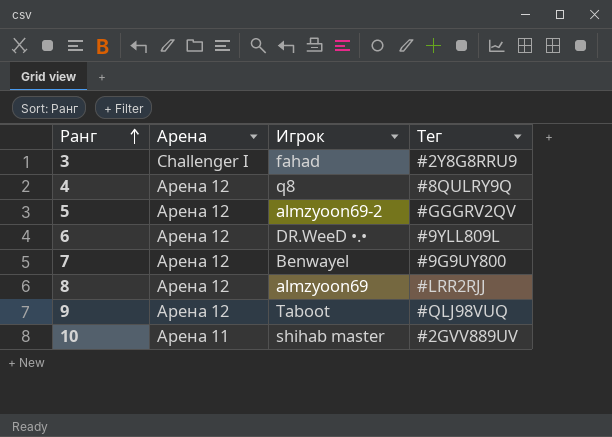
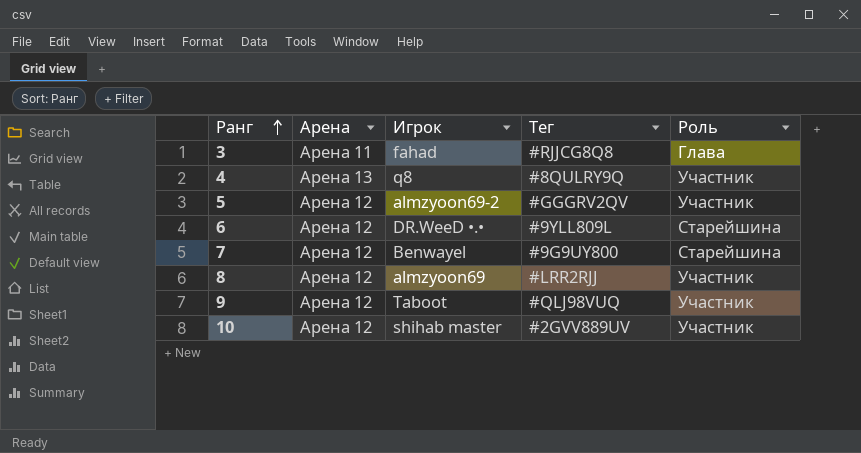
column Роль | position: none -> 5
3 | Арена: Challenger I -> Арена 11
3 | Тег: #2Y8G8RRU9 -> #RJJCG8Q8
4 | Арена: Арена 12 -> Арена 13
10 | Арена: Арена 11 -> Арена 12

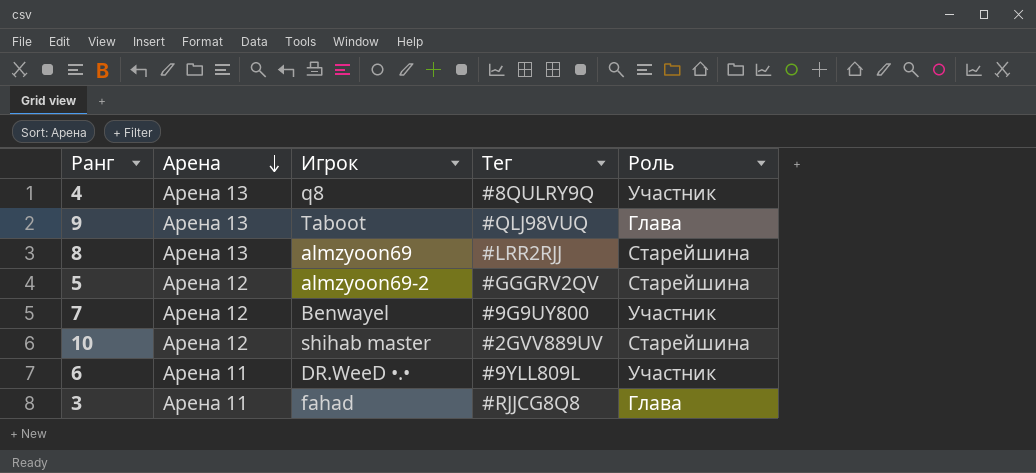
row order: Ранг ascending -> Арена descending
9 | Арена: Арена 12 -> Арена 13
9 | Роль: Участник -> Глава
8 | Арена: Арена 12 -> Арена 13
8 | Роль: Участник -> Старейшина
5 | Роль: Участник -> Старейшина
7 | Роль: Старейшина -> Участник
10 | Роль: Участник -> Старейшина
6 | Арена: Арена 12 -> Арена 11
6 | Роль: Старейшина -> Участник

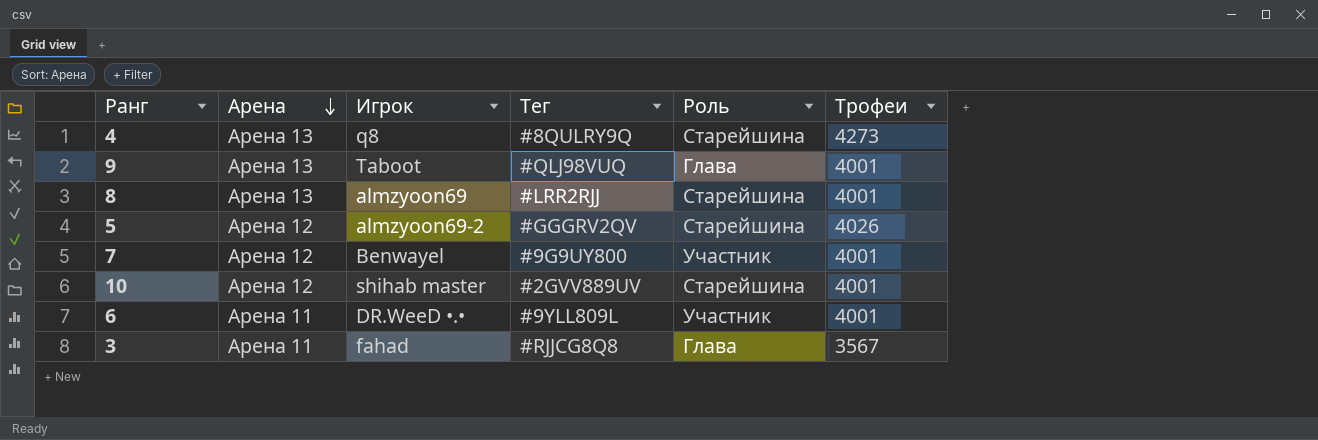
column Трофеи | position: none -> 6
4 | Роль: Участник -> Старейшина

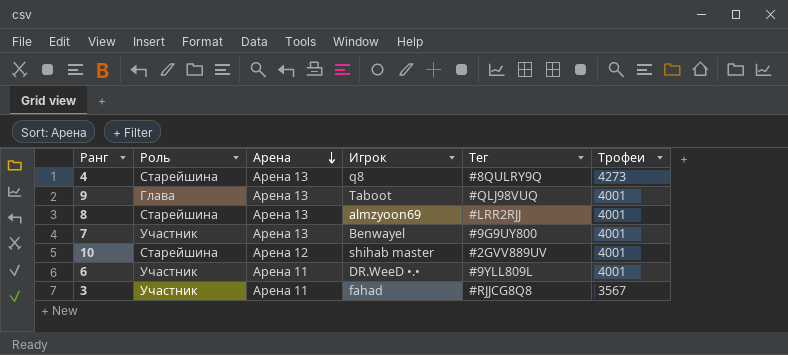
column Роль | position: 5 -> 2
row 5: Арена 12 | almzyoon69-2 | #GGGRV2QV | Старейшина | 4026 -> none
7 | Арена: Арена 12 -> Арена 13
3 | Роль: Глава -> Участник

